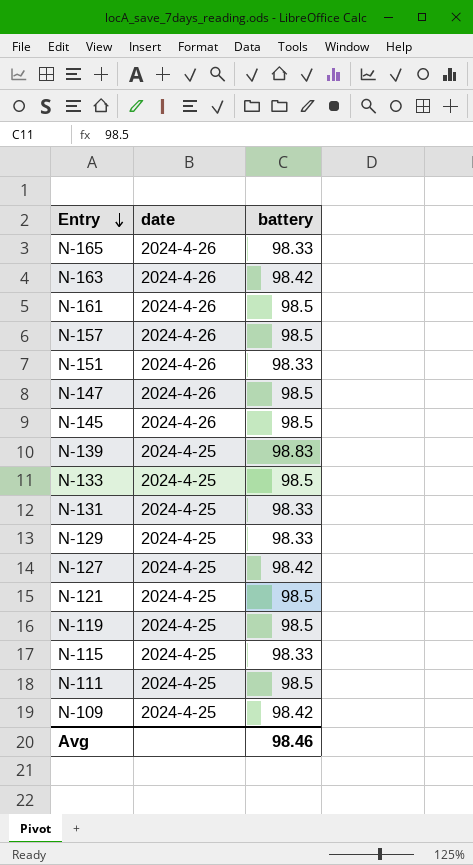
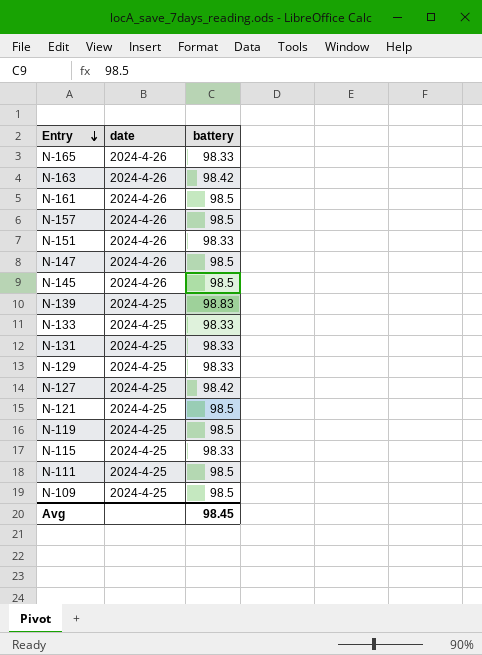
N-133 | battery: 98.5 -> 98.33
N-109 | battery: 98.42 -> 98.5
Avg | battery: 98.46 -> 98.45

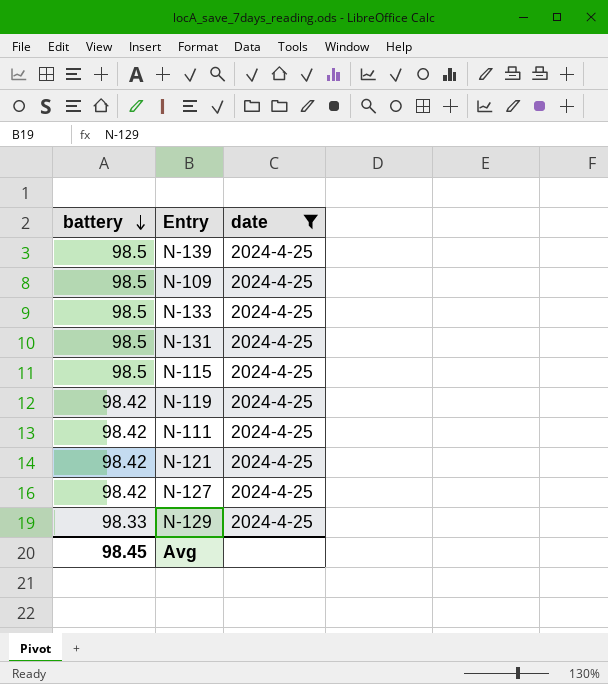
filter: none -> date = 2024-4-25
row order: Entry descending -> battery descending
column battery | position: 3 -> 1
N-139 | battery: 98.83 -> 98.5
N-133 | battery: 98.33 -> 98.5
N-131 | battery: 98.33 -> 98.5
N-115 | battery: 98.33 -> 98.5
N-119 | battery: 98.5 -> 98.42
N-111 | battery: 98.5 -> 98.42
N-121 | battery: 98.5 -> 98.42

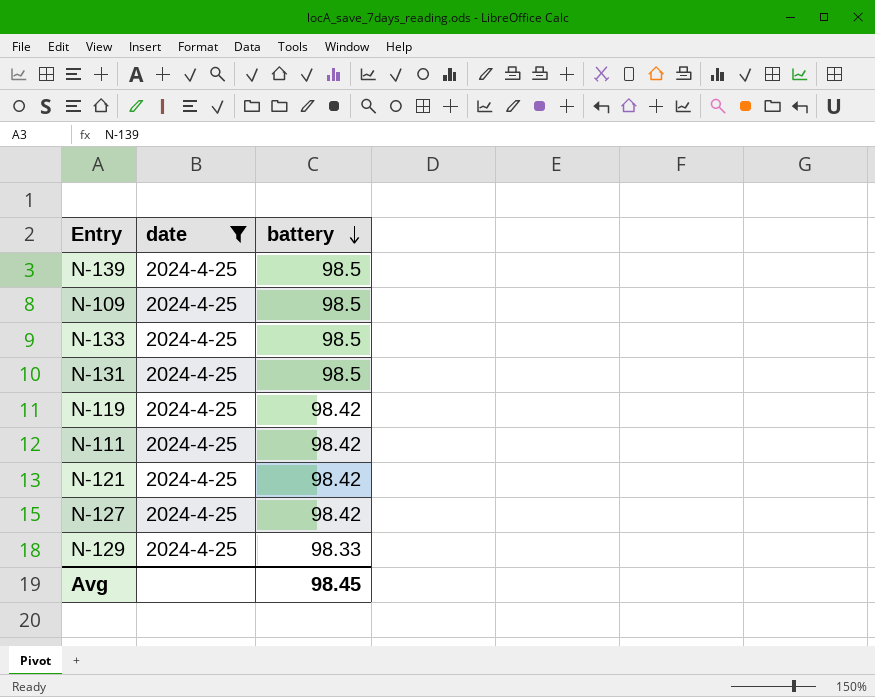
column battery | position: 1 -> 3
row N-115: 98.5 | 2024-4-25 -> none

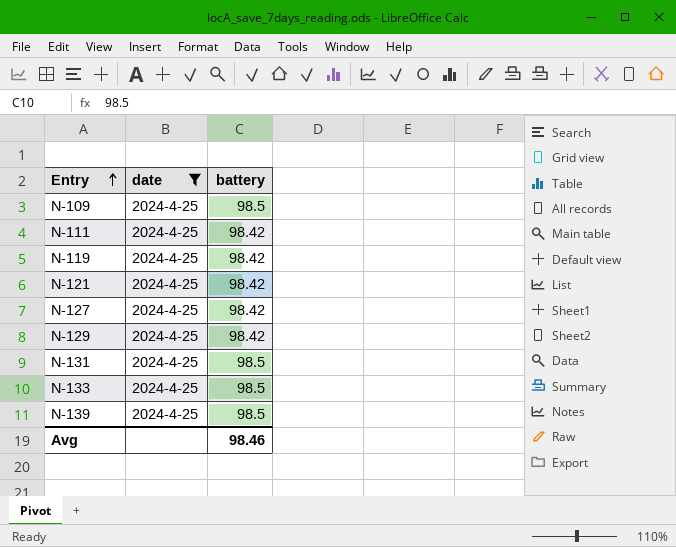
row order: battery descending -> Entry ascending
N-129 | battery: 98.33 -> 98.42
Avg | battery: 98.45 -> 98.46

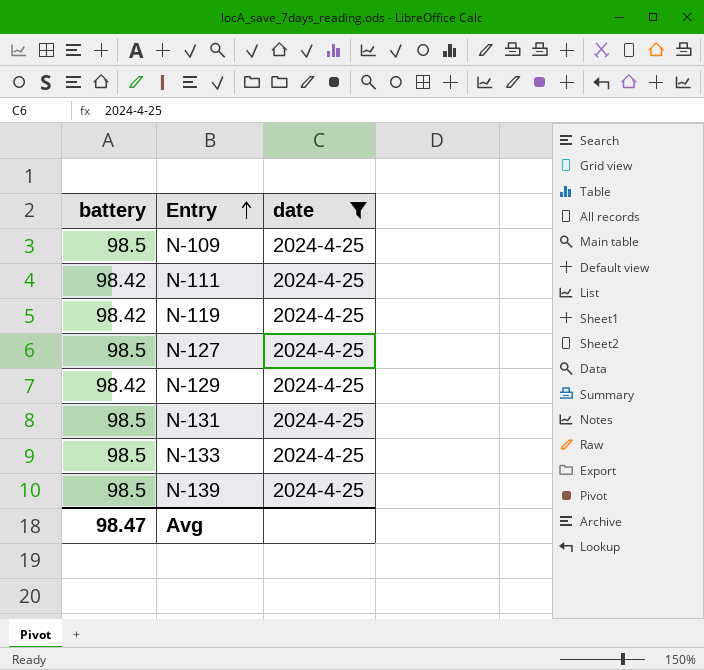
column battery | position: 3 -> 1
row N-121: 2024-4-25 | 98.42 -> none
N-127 | battery: 98.42 -> 98.5
Avg | battery: 98.46 -> 98.47

